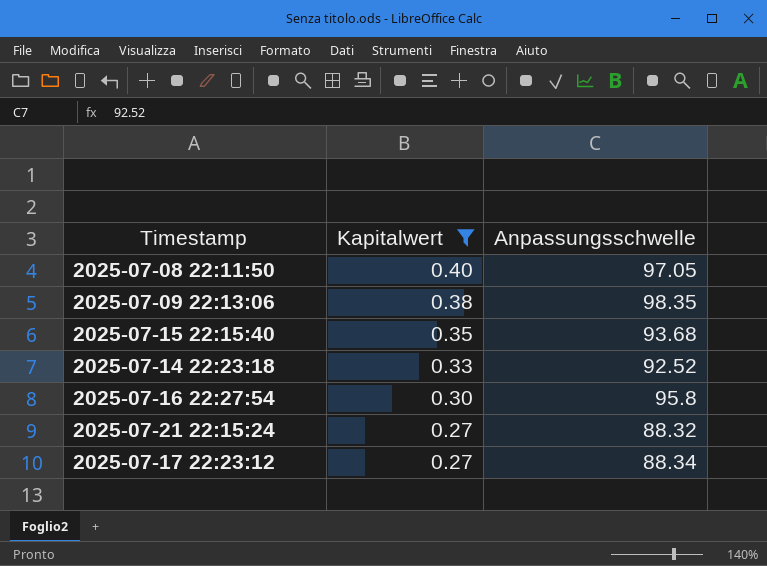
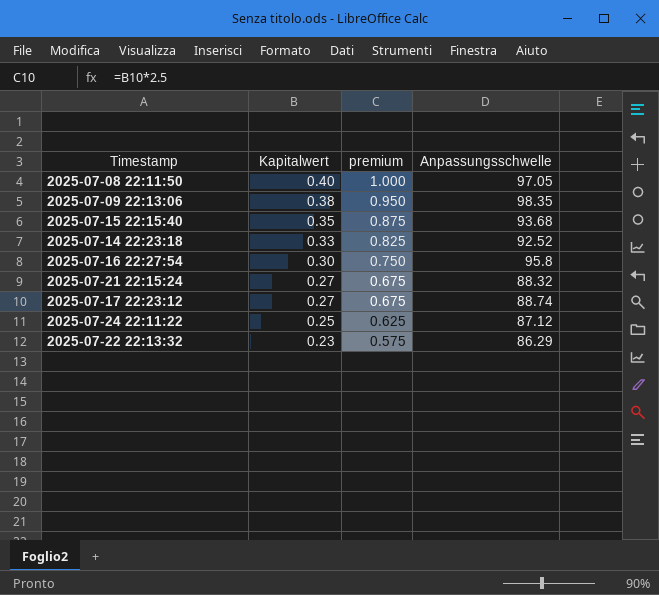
filter: Kapitalwert >= 0.27 -> none
column premium | formula: none -> [Kapitalwert] * 2.5
2025-07-17 22:23:12 | Anpassungsschwelle: 88.34 -> 88.74

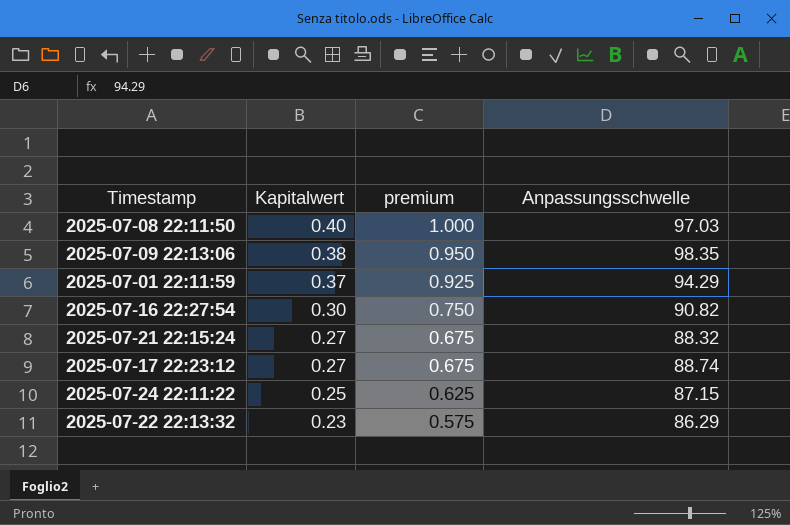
row 2025-07-15 22:15:40: 0.35 | 0.875 | 93.68 -> none
row 2025-07-14 22:23:18: 0.33 | 0.825 | 92.52 -> none
2025-07-08 22:11:50 | Anpassungsschwelle: 97.05 -> 97.03
row 2025-07-01 22:11:59: none -> 0.37 | 0.925 | 94.29
2025-07-16 22:27:54 | Anpassungsschwelle: 95.8 -> 90.82
2025-07-24 22:11:22 | Anpassungsschwelle: 87.12 -> 87.15

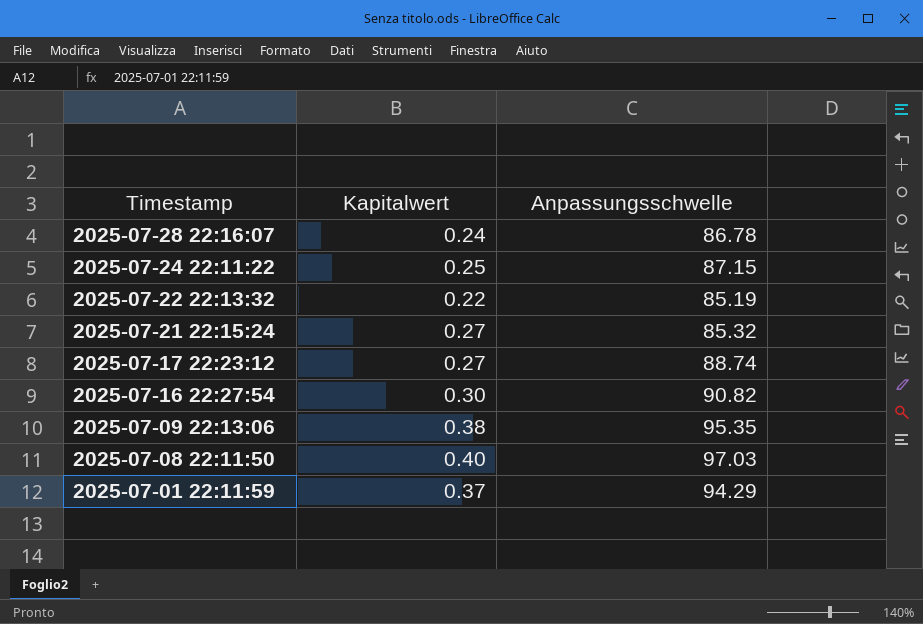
row order: Kapitalwert descending -> Timestamp descending
column premium | formula: [Kapitalwert] * 2.5 -> none
row 2025-07-28 22:16:07: none -> 0.24 | 86.78
2025-07-22 22:13:32 | Kapitalwert: 0.23 -> 0.22
2025-07-22 22:13:32 | Anpassungsschwelle: 86.29 -> 85.19
2025-07-21 22:15:24 | Anpassungsschwelle: 88.32 -> 85.32
2025-07-09 22:13:06 | Anpassungsschwelle: 98.35 -> 95.35

